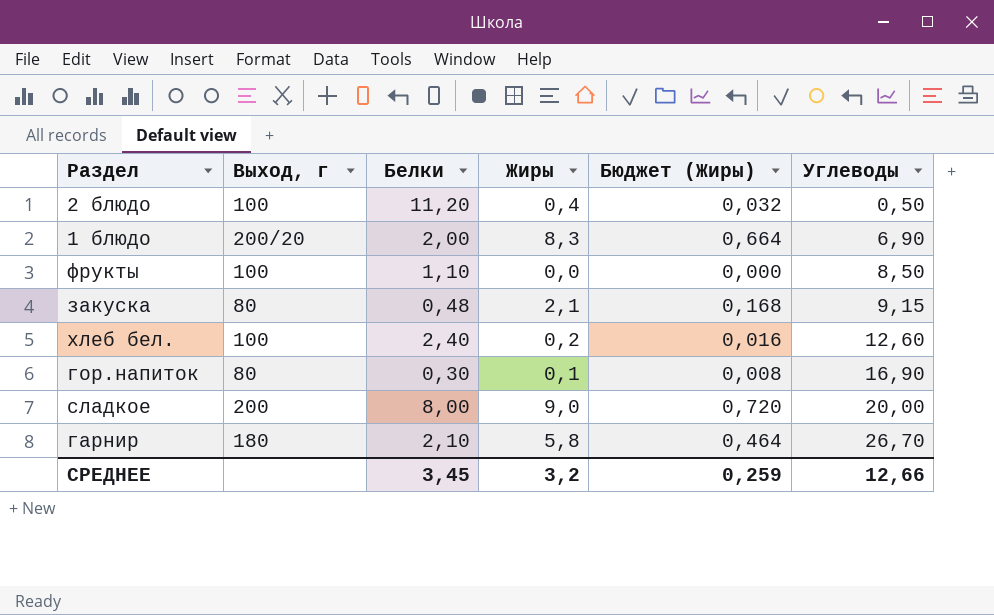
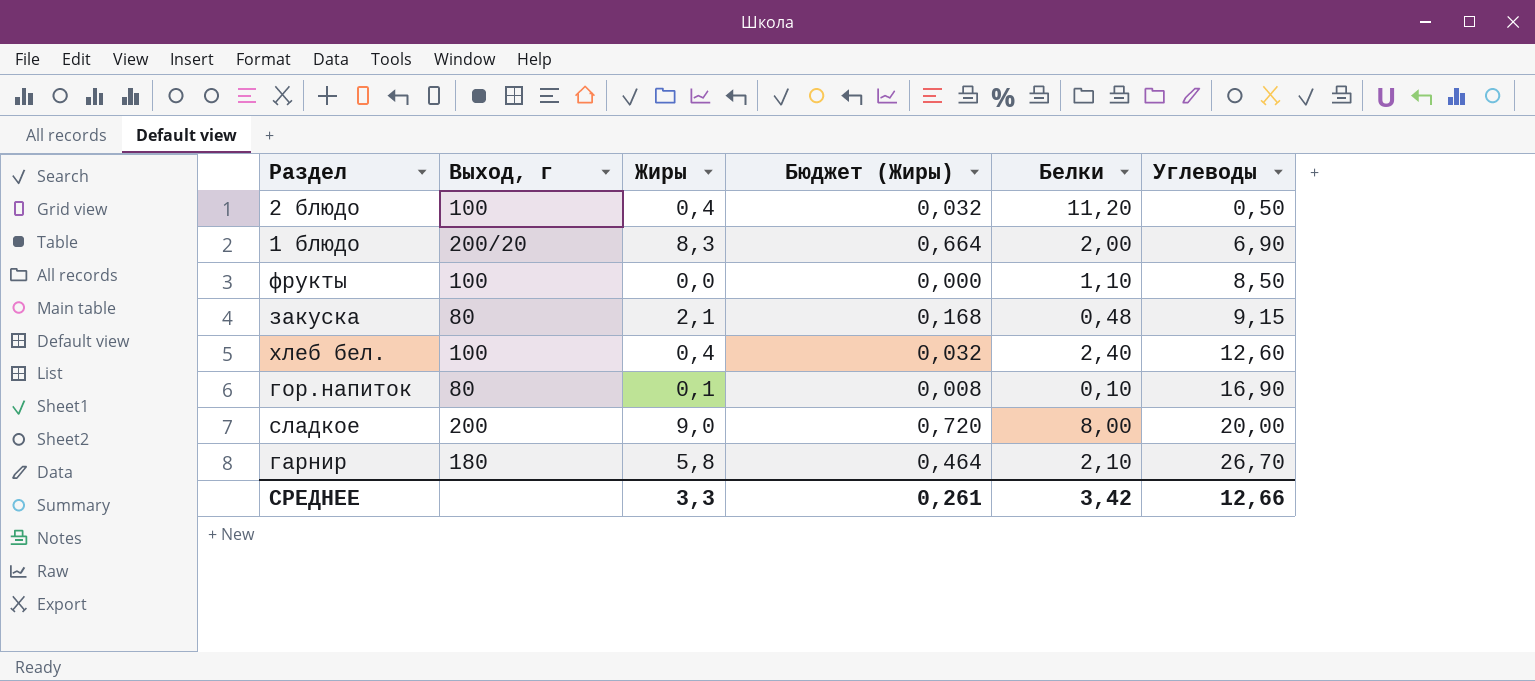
column Белки | position: 3 -> 5
хлеб бел. | Жиры: 0,2 -> 0,4
хлеб бел. | Бюджет (Жиры): 0,016 -> 0,032
гор.напиток | Белки: 0,30 -> 0,10
СРЕДНЕЕ | Жиры: 3,2 -> 3,3
СРЕДНЕЕ | Бюджет (Жиры): 0,259 -> 0,261
СРЕДНЕЕ | Белки: 3,45 -> 3,42

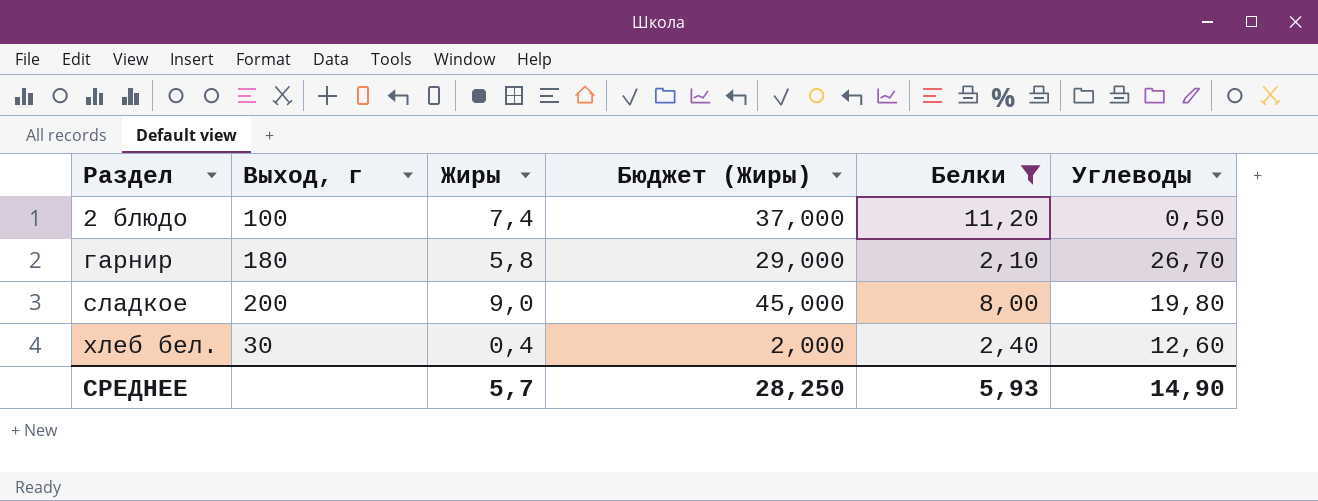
filter: none -> Белки >= 2,10
row order: Углеводы ascending -> Раздел ascending
column Бюджет (Жиры) | formula: [Жиры] * 0,08 -> [Жиры] * 5
2 блюдо | Жиры: 0,4 -> 7,4
сладкое | Углеводы: 20,00 -> 19,80
хлеб бел. | Выход, г: 100 -> 30
СРЕДНЕЕ | Жиры: 3,3 -> 5,7
СРЕДНЕЕ | Бюджет (Жиры): 0,261 -> 28,250
СРЕДНЕЕ | Белки: 3,42 -> 5,93
СРЕДНЕЕ | Углеводы: 12,66 -> 14,90

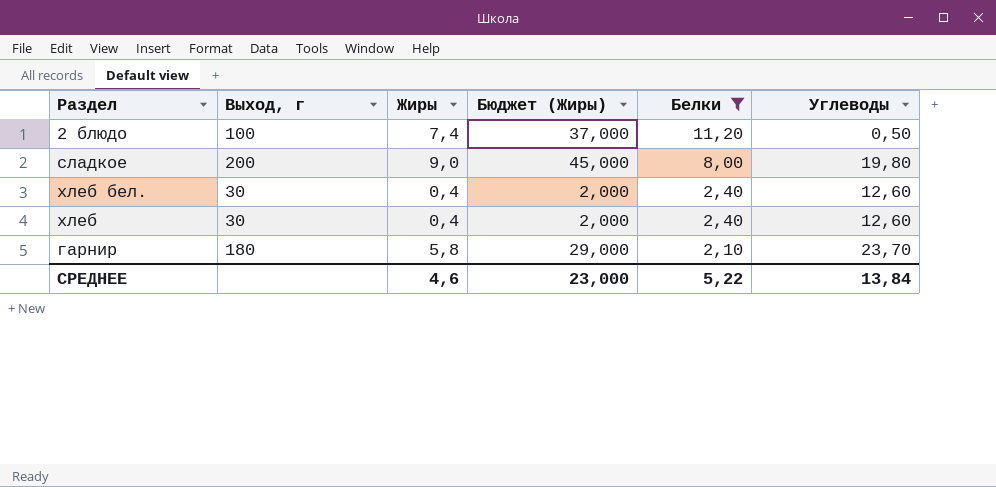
row order: Раздел ascending -> Белки descending
row хлеб: none -> 30 | 0,4 | 2,000 | 2,40 | 12,60
гарнир | Углеводы: 26,70 -> 23,70
СРЕДНЕЕ | Жиры: 5,7 -> 4,6
СРЕДНЕЕ | Бюджет (Жиры): 28,250 -> 23,000
СРЕДНЕЕ | Белки: 5,93 -> 5,22
СРЕДНЕЕ | Углеводы: 14,90 -> 13,84

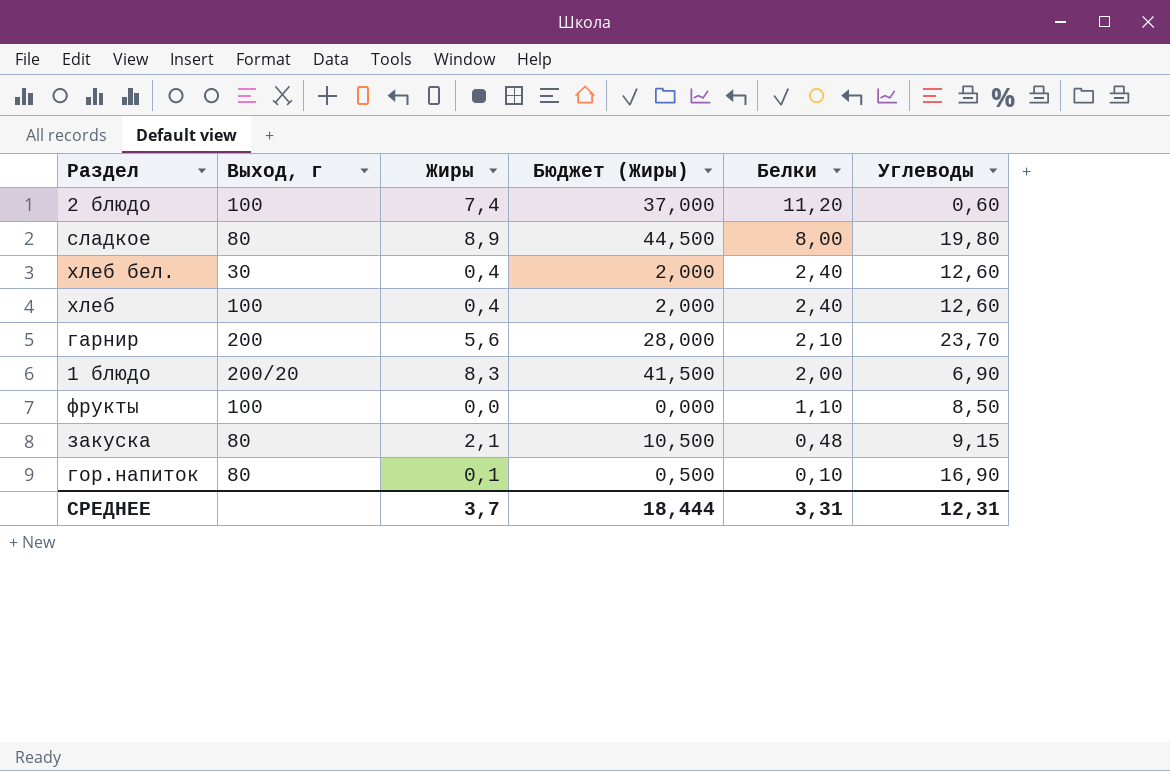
filter: Белки >= 2,10 -> none
2 блюдо | Углеводы: 0,50 -> 0,60
сладкое | Выход, г: 200 -> 80
сладкое | Жиры: 9,0 -> 8,9
сладкое | Бюджет (Жиры): 45,000 -> 44,500
хлеб | Выход, г: 30 -> 100
гарнир | Выход, г: 180 -> 200
гарнир | Жиры: 5,8 -> 5,6
гарнир | Бюджет (Жиры): 29,000 -> 28,000
СРЕДНЕЕ | Жиры: 4,6 -> 3,7
СРЕДНЕЕ | Бюджет (Жиры): 23,000 -> 18,444
СРЕДНЕЕ | Белки: 5,22 -> 3,31
СРЕДНЕЕ | Углеводы: 13,84 -> 12,31

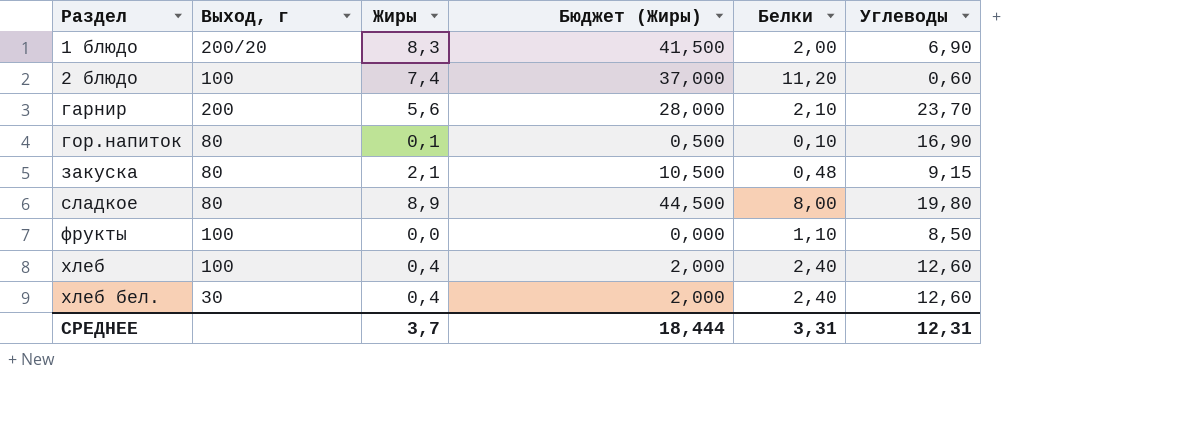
row order: Белки descending -> Раздел ascending

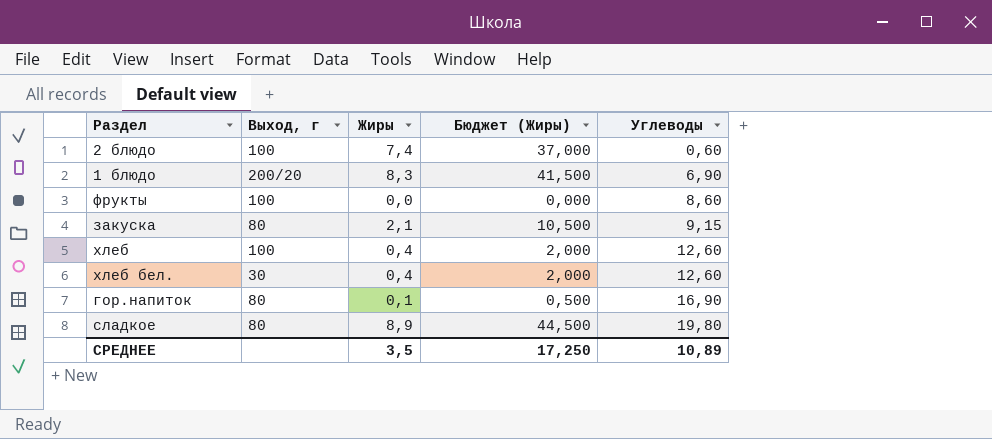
row order: Раздел ascending -> Углеводы ascending
column Белки | position: 5 -> none
row гарнир: 200 | 5,6 | 28,000 | 2,10 | 23,70 -> none
фрукты | Углеводы: 8,50 -> 8,60
СРЕДНЕЕ | Жиры: 3,7 -> 3,5
СРЕДНЕЕ | Бюджет (Жиры): 18,444 -> 17,250
СРЕДНЕЕ | Углеводы: 12,31 -> 10,89

